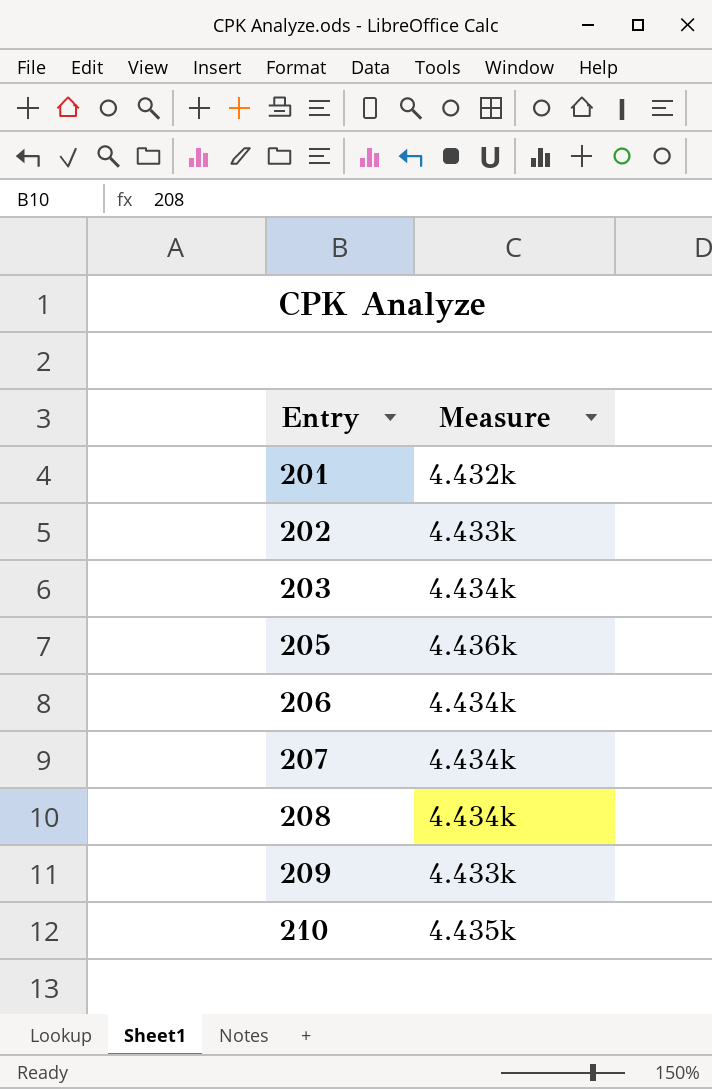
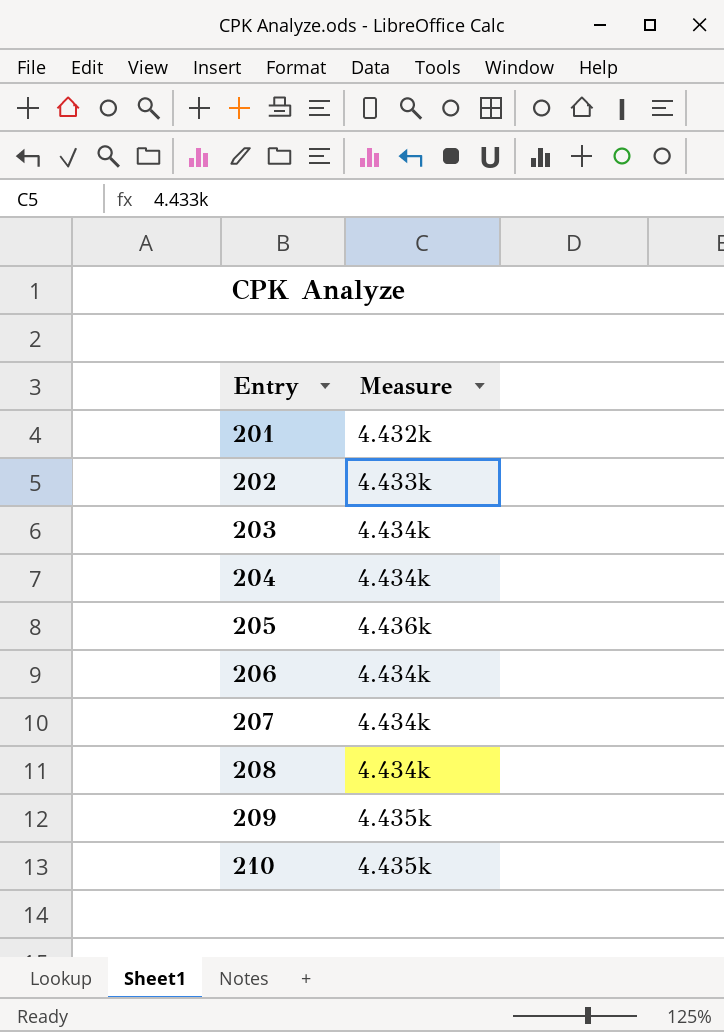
row 204: none -> 4.434k
209 | Measure: 4.433k -> 4.435k

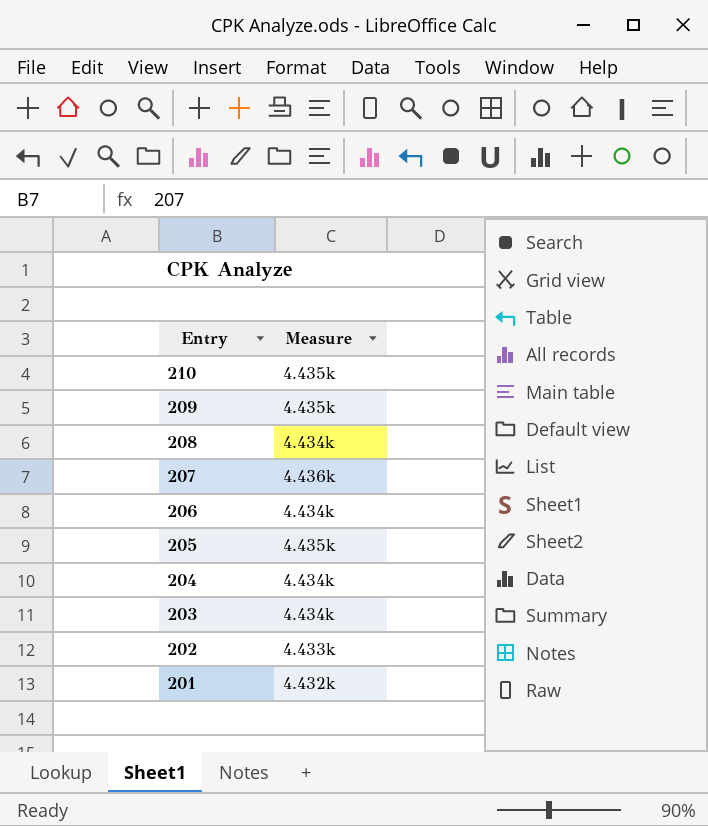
row order: Entry ascending -> Entry descending
207 | Measure: 4.434k -> 4.436k
205 | Measure: 4.436k -> 4.435k

